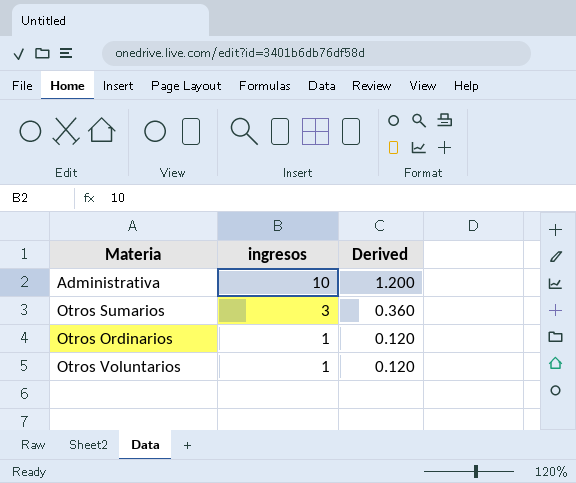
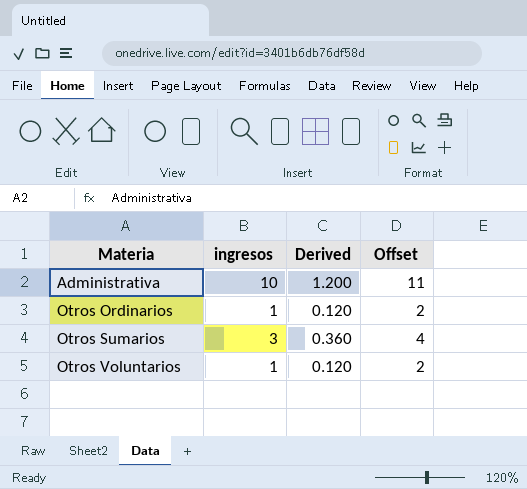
row order: ingresos descending -> Materia ascending
column Offset | formula: none -> [ingresos] + 1

